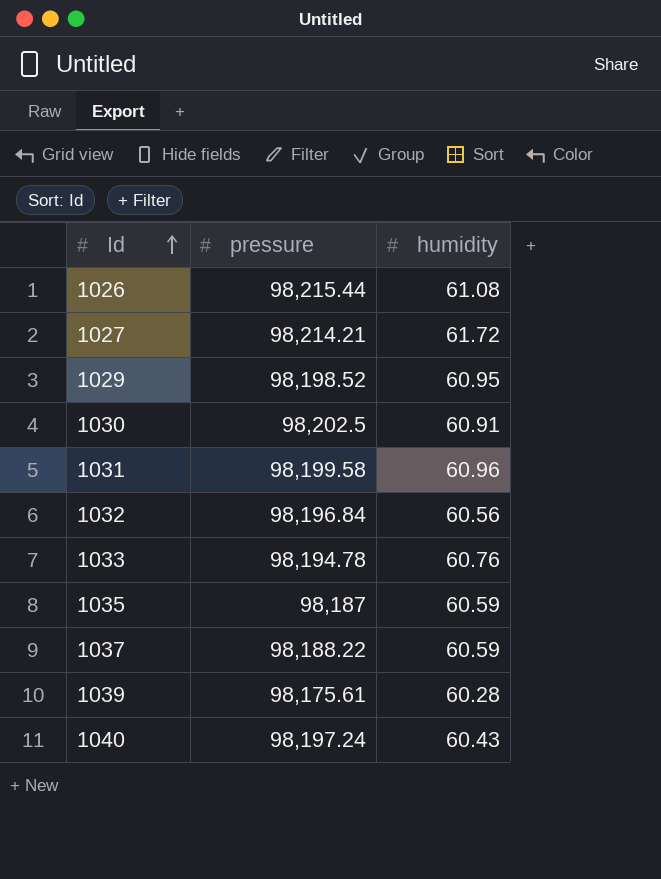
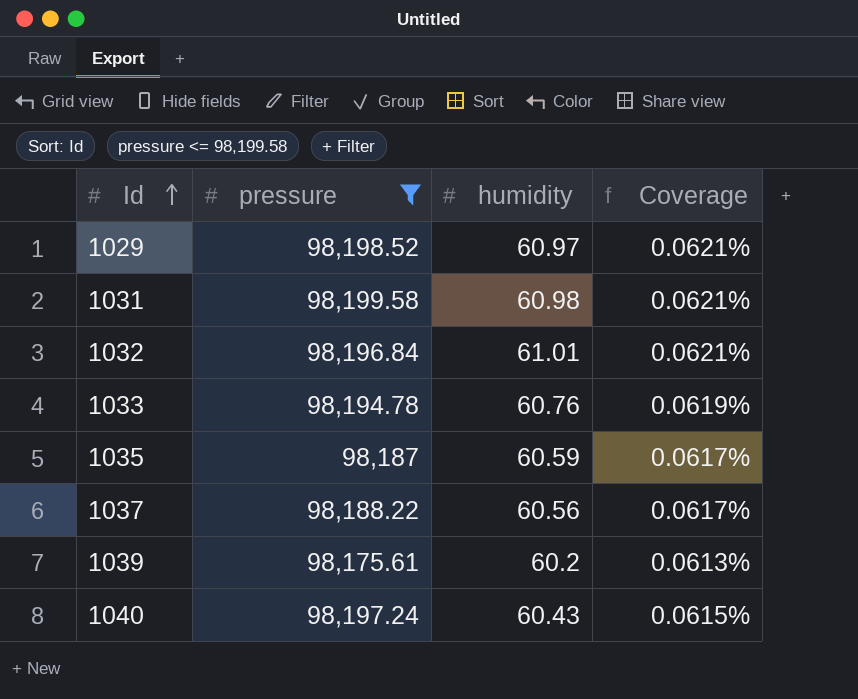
filter: none -> pressure <= 98,199.58
column Coverage | formula: none -> [humidity] / [pressure]
1029 | humidity: 60.95 -> 60.97
1031 | humidity: 60.96 -> 60.98
1032 | humidity: 60.56 -> 61.01
1037 | humidity: 60.59 -> 60.56
1039 | humidity: 60.28 -> 60.2

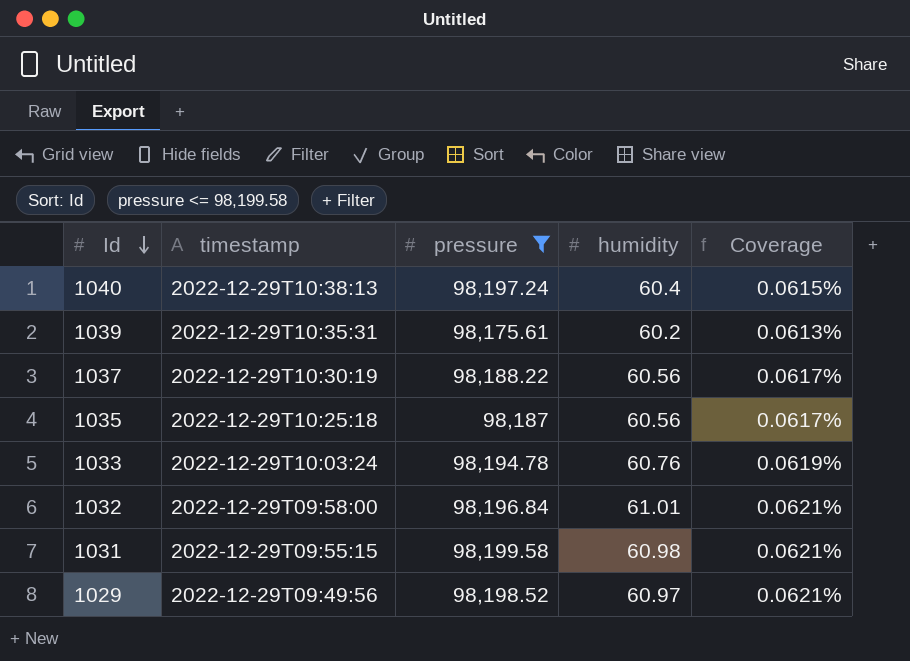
row order: Id ascending -> Id descending
column timestamp | position: none -> 2
1040 | humidity: 60.43 -> 60.4
1035 | humidity: 60.59 -> 60.56

